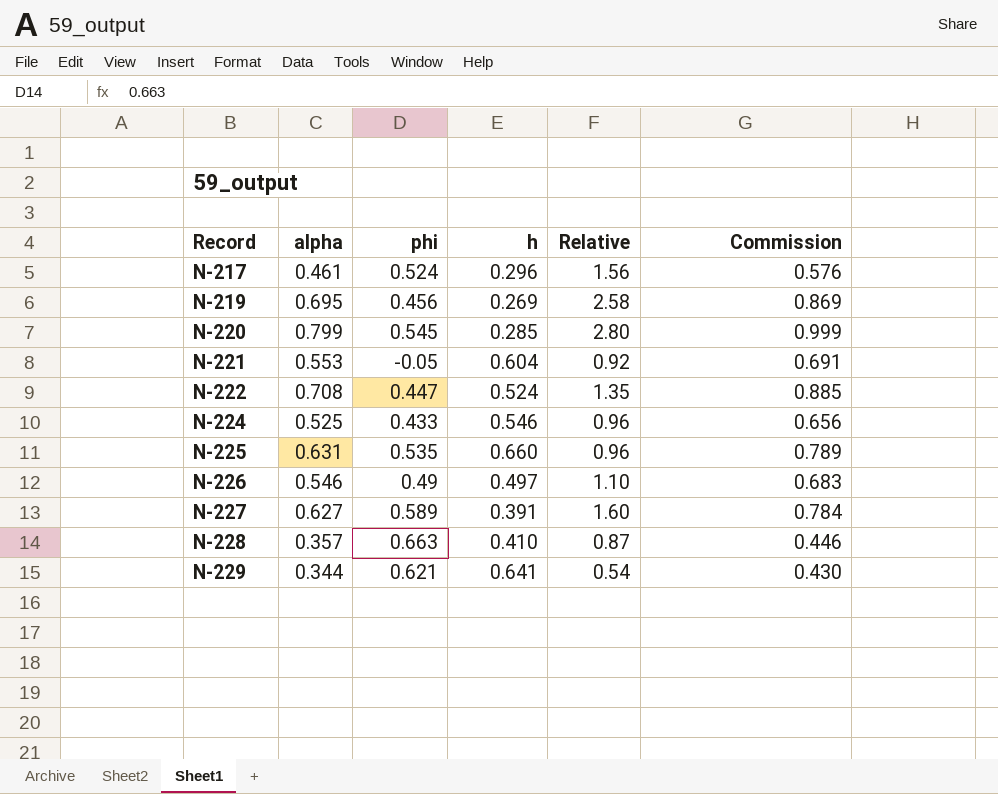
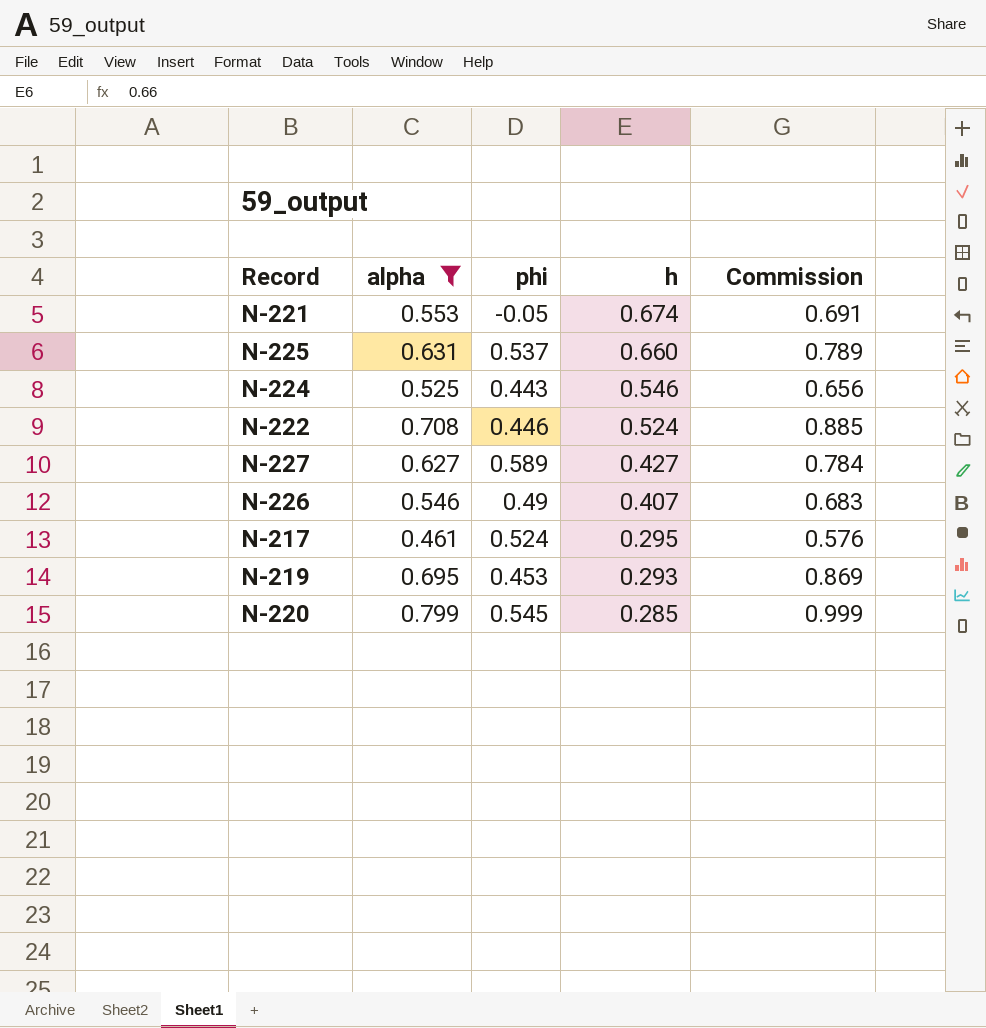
filter: none -> alpha >= 0.461
row order: Record ascending -> h descending
column Relative | formula: [alpha] / [h] -> none
N-221 | h: 0.604 -> 0.674
N-225 | phi: 0.535 -> 0.537
N-224 | phi: 0.433 -> 0.443
N-222 | phi: 0.447 -> 0.446
N-227 | h: 0.391 -> 0.427
N-226 | h: 0.497 -> 0.407
N-217 | h: 0.296 -> 0.295
N-219 | phi: 0.456 -> 0.453
N-219 | h: 0.269 -> 0.293

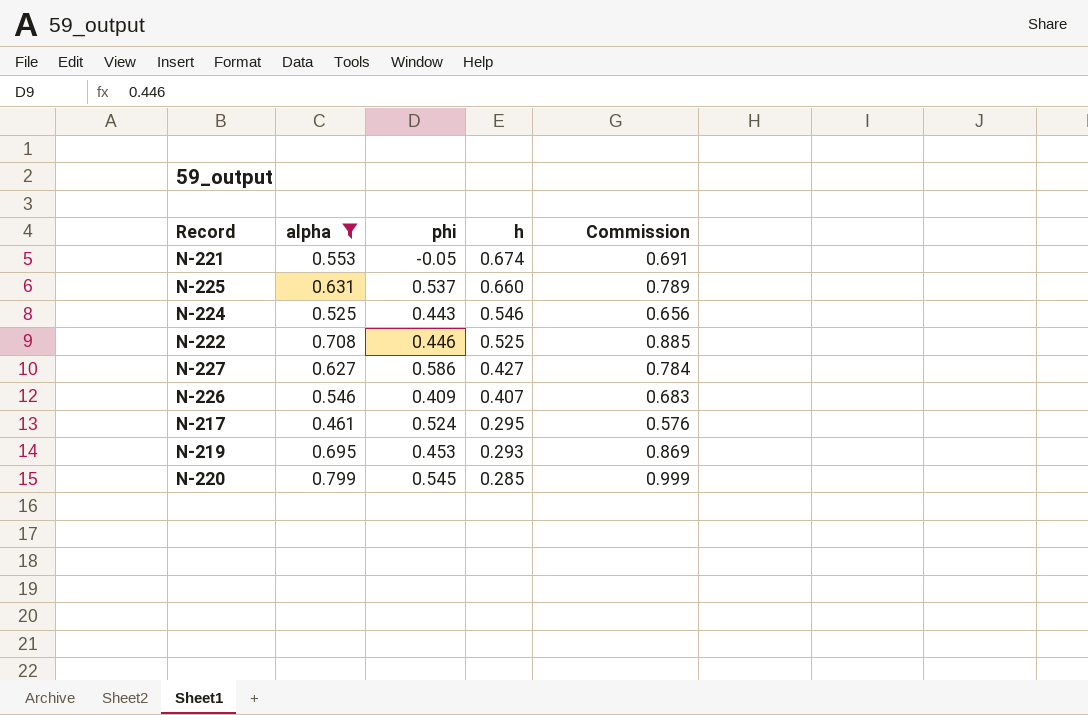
N-222 | h: 0.524 -> 0.525
N-227 | phi: 0.589 -> 0.586
N-226 | phi: 0.49 -> 0.409

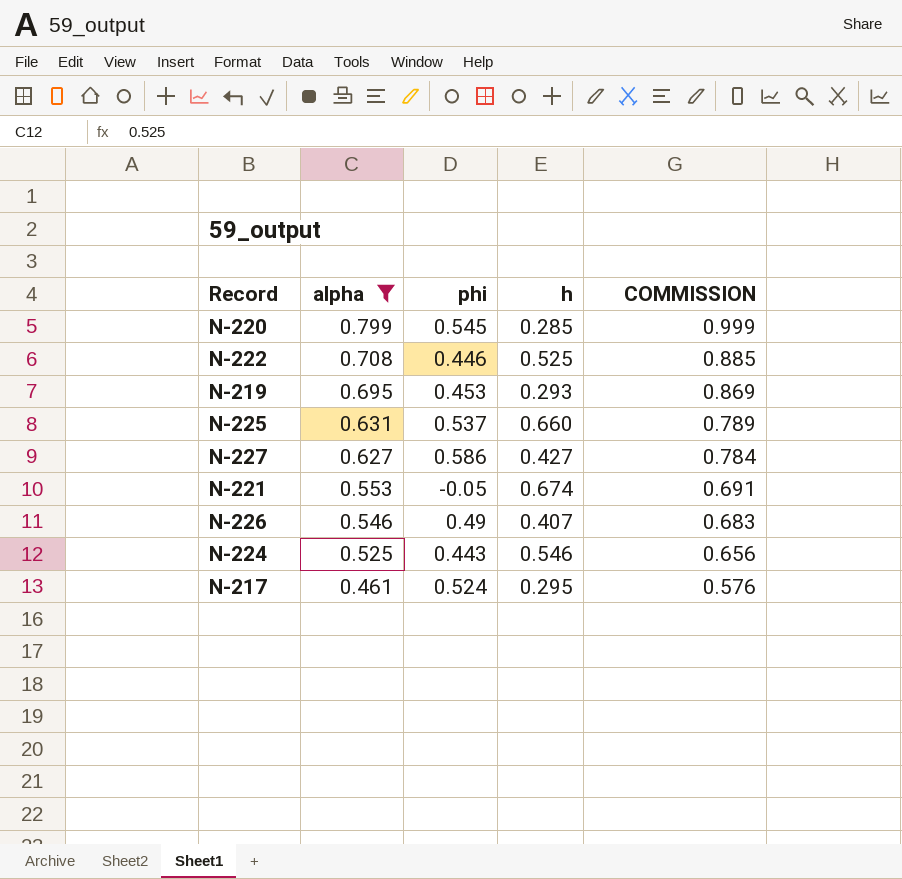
row order: h descending -> alpha descending
column name: Commission -> COMMISSION
N-226 | phi: 0.409 -> 0.49

